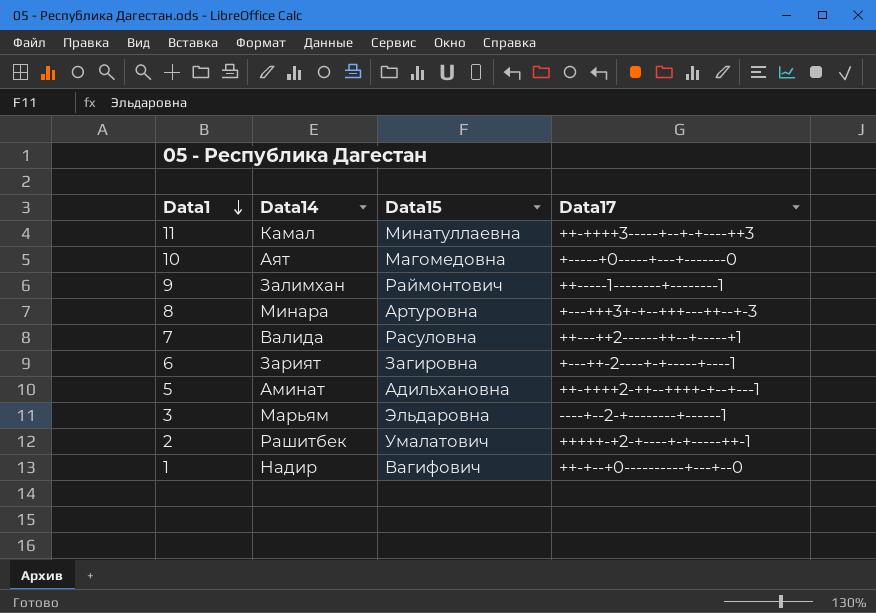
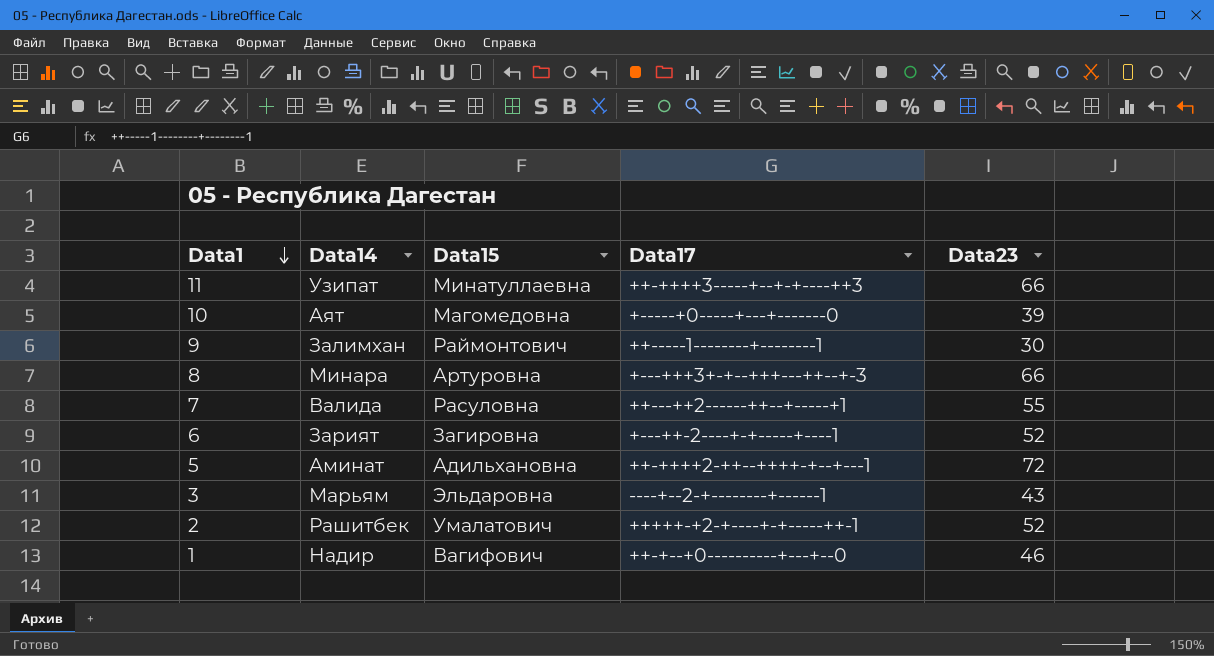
column Data23 | position: none -> 5
11 | Data14: Камал -> Узипат

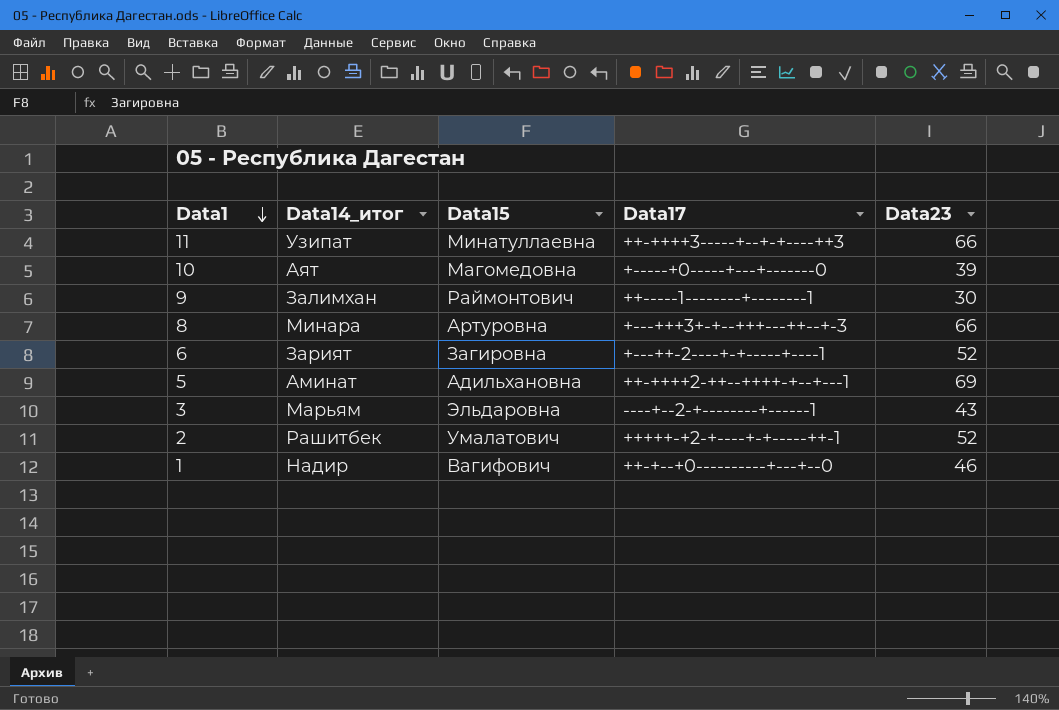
column name: Data14 -> Data14_итог
row 7: Валида | Расуловна | ++---++2------++--+-----+1 | 55 -> none
5 | Data23: 72 -> 69

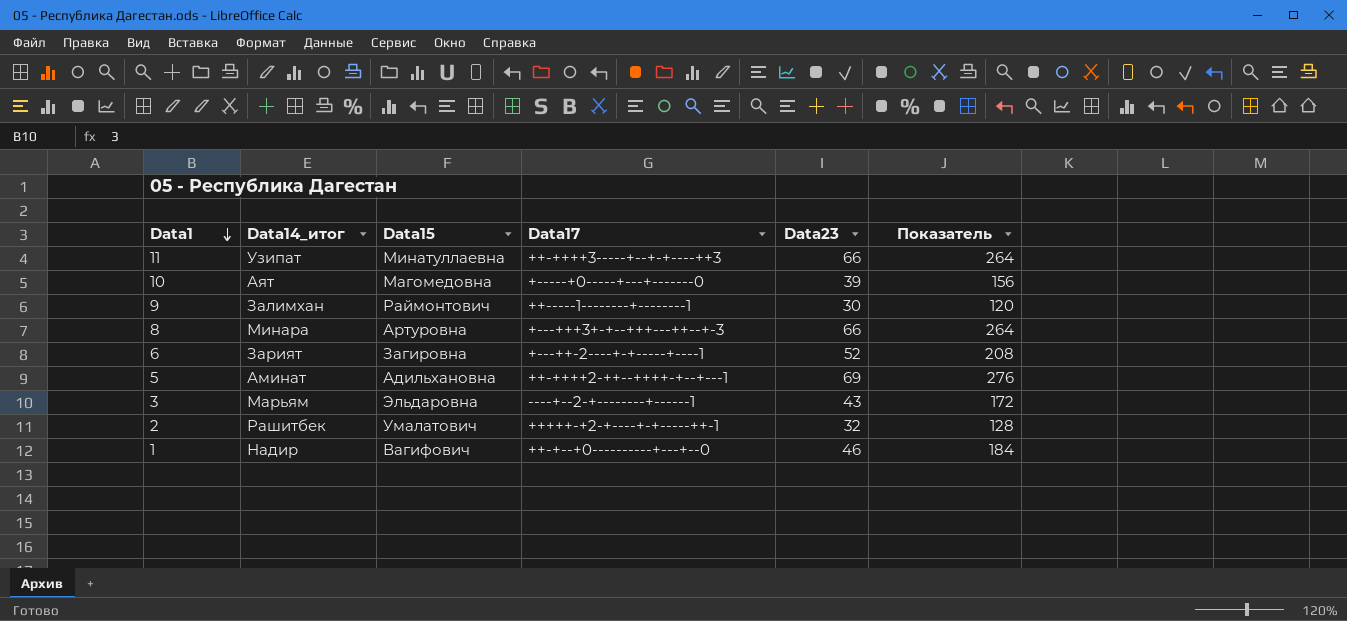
column Показатель | formula: none -> [Data23] * 4
2 | Data23: 52 -> 32

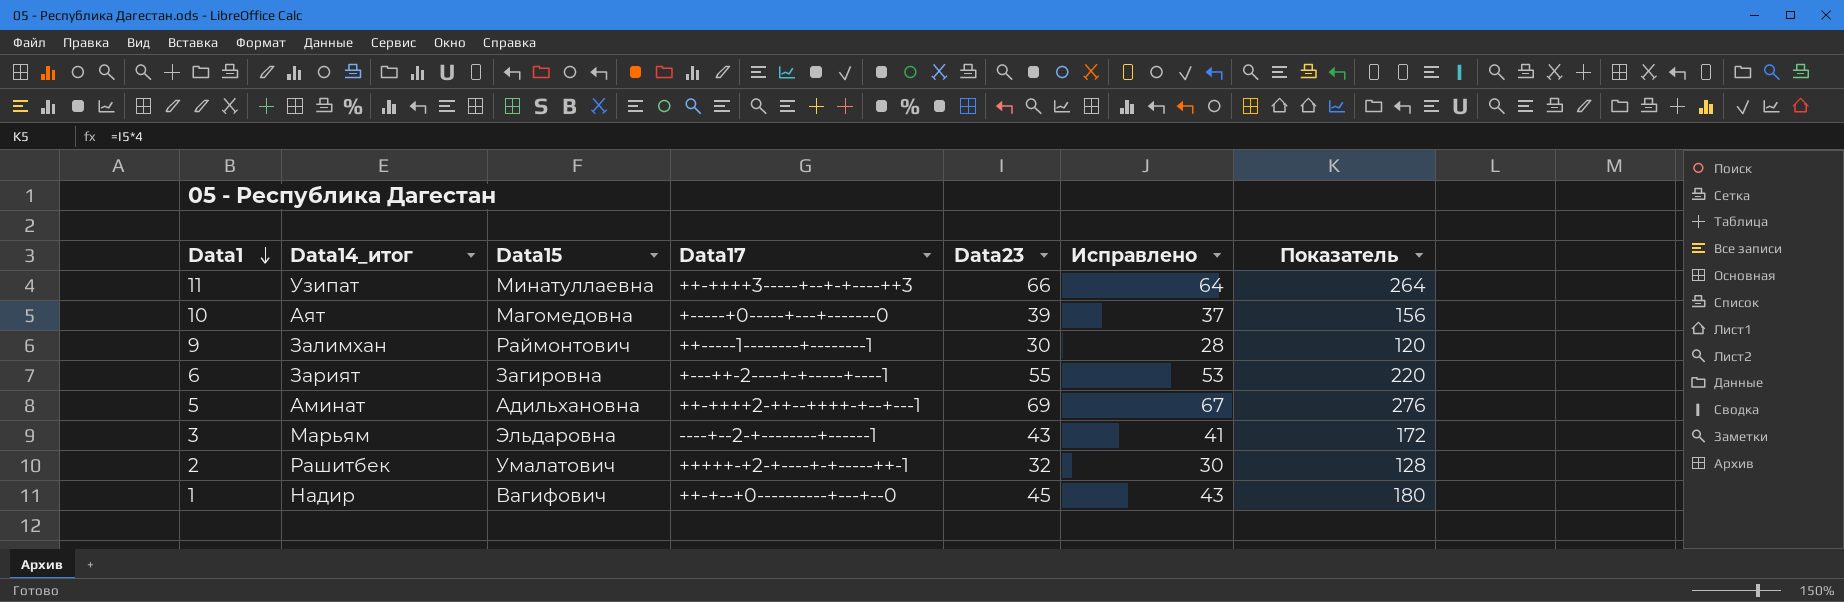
column Исправлено | formula: none -> [Data23] - 2
row 8: Минара | Артуровна | +---+++3+-+--+++---++--+-3 | 66 | 264 -> none
6 | Data23: 52 -> 55
6 | Показатель: 208 -> 220
1 | Data23: 46 -> 45
1 | Показатель: 184 -> 180

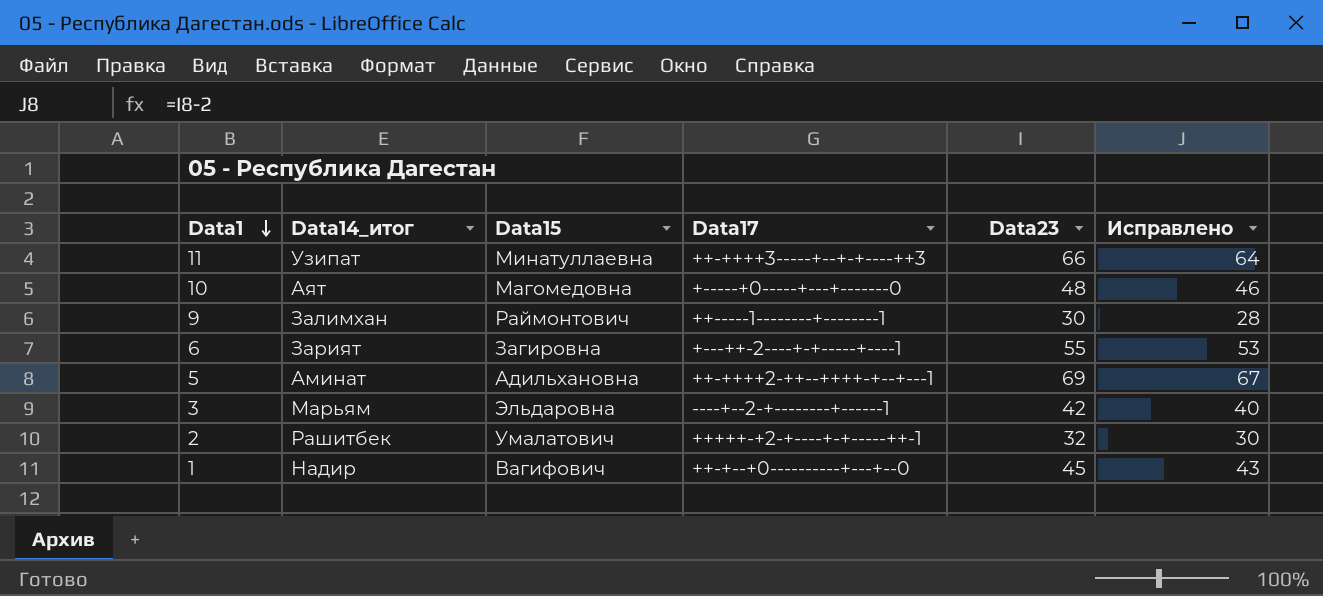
column Показатель | formula: [Data23] * 4 -> none
10 | Data23: 39 -> 48
10 | Исправлено: 37 -> 46
3 | Data23: 43 -> 42
3 | Исправлено: 41 -> 40

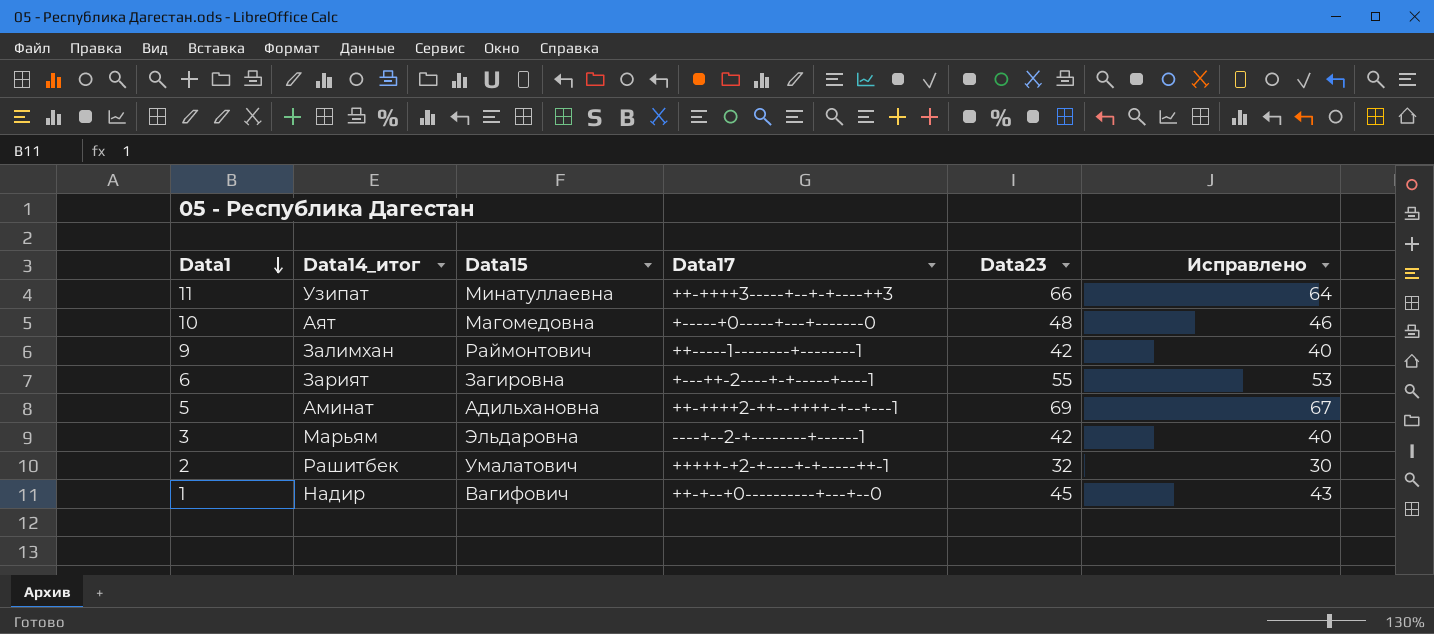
9 | Data23: 30 -> 42
9 | Исправлено: 28 -> 40

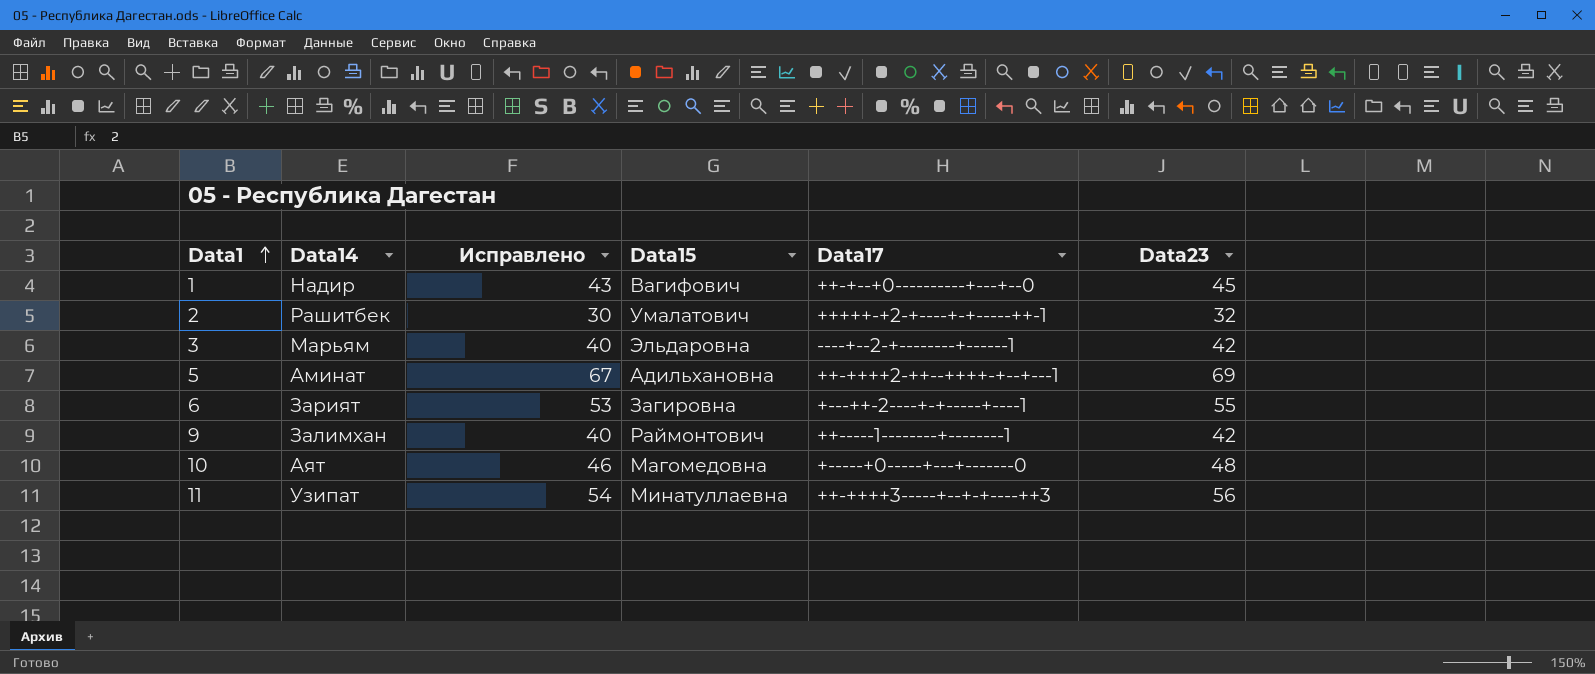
row order: Data1 descending -> Data1 ascending
column name: Data14_итог -> Data14
column Исправлено | position: 6 -> 3
11 | Исправлено: 64 -> 54
11 | Data23: 66 -> 56

